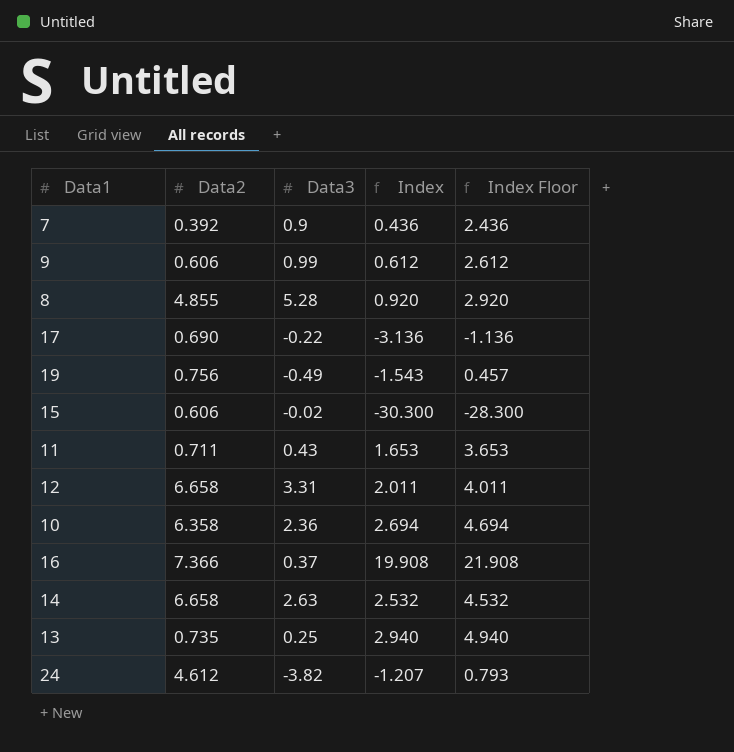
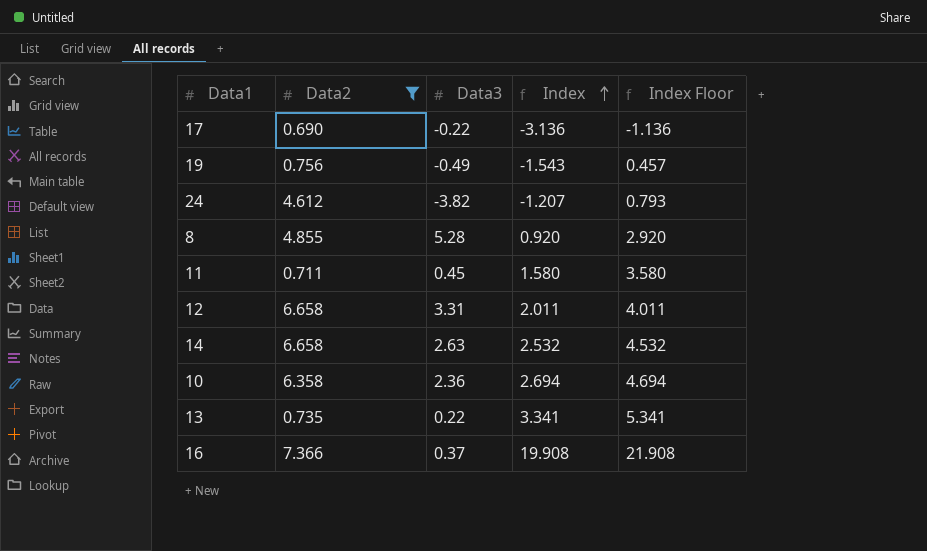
filter: none -> Data2 >= 0.690
row order: none -> Index ascending
11 | Data3: 0.43 -> 0.45
11 | Index: 1.653 -> 1.580
11 | Index Floor: 3.653 -> 3.580
13 | Data3: 0.25 -> 0.22
13 | Index: 2.940 -> 3.341
13 | Index Floor: 4.940 -> 5.341

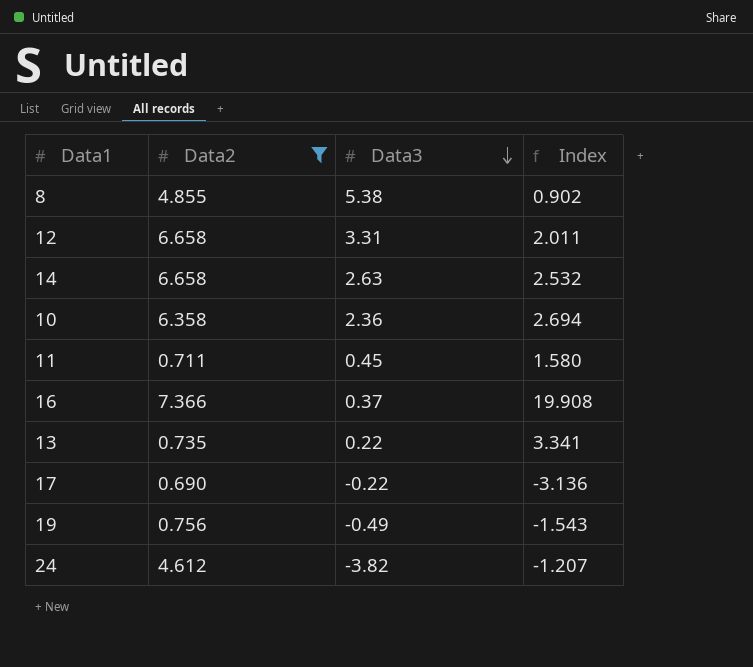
row order: Index ascending -> Data3 descending
column Index Floor | formula: [Index] + 2 -> none
8 | Data3: 5.28 -> 5.38
8 | Index: 0.920 -> 0.902

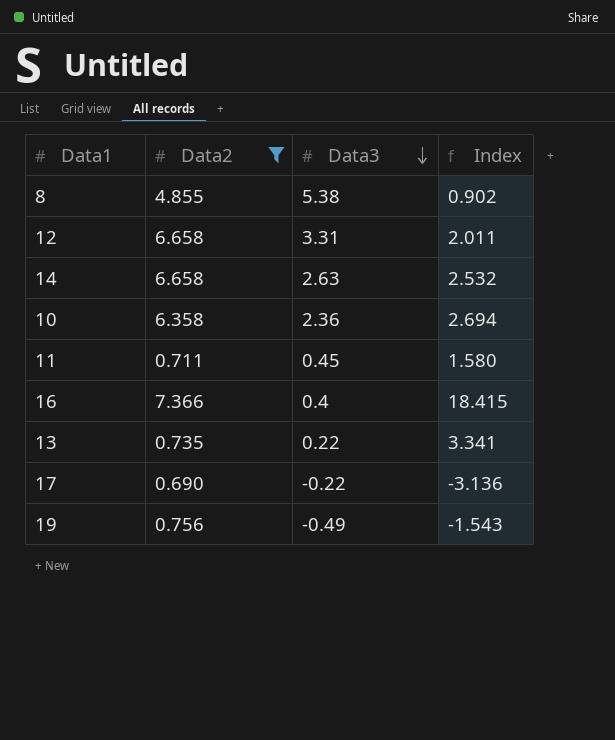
row 24: 4.612 | -3.82 | -1.207 -> none
16 | Data3: 0.37 -> 0.4
16 | Index: 19.908 -> 18.415

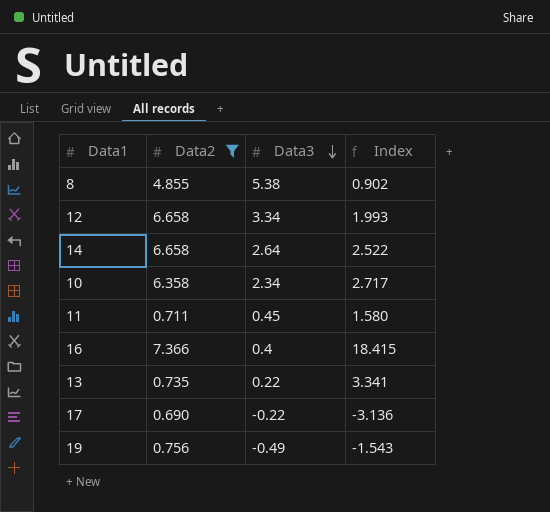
12 | Data3: 3.31 -> 3.34
12 | Index: 2.011 -> 1.993
14 | Data3: 2.63 -> 2.64
14 | Index: 2.532 -> 2.522
10 | Data3: 2.36 -> 2.34
10 | Index: 2.694 -> 2.717

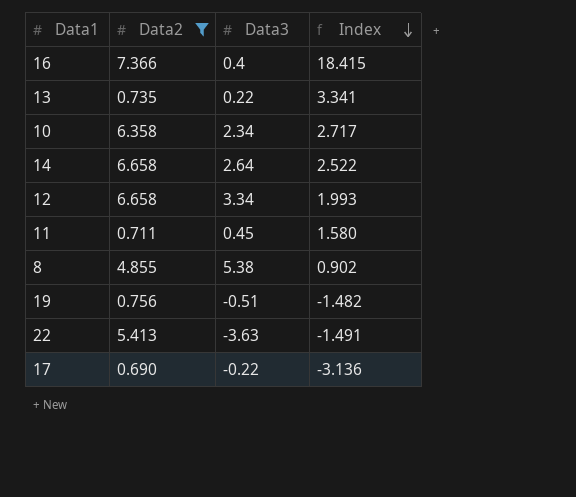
row order: Data3 descending -> Index descending
19 | Data3: -0.49 -> -0.51
19 | Index: -1.543 -> -1.482
row 22: none -> 5.413 | -3.63 | -1.491

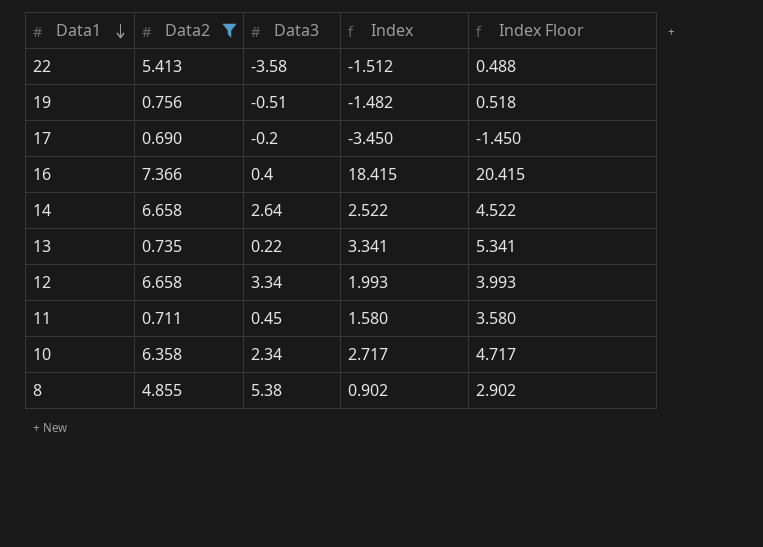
row order: Index descending -> Data1 descending
column Index Floor | formula: none -> [Index] + 2
22 | Data3: -3.63 -> -3.58
22 | Index: -1.491 -> -1.512
17 | Data3: -0.22 -> -0.2
17 | Index: -3.136 -> -3.450

